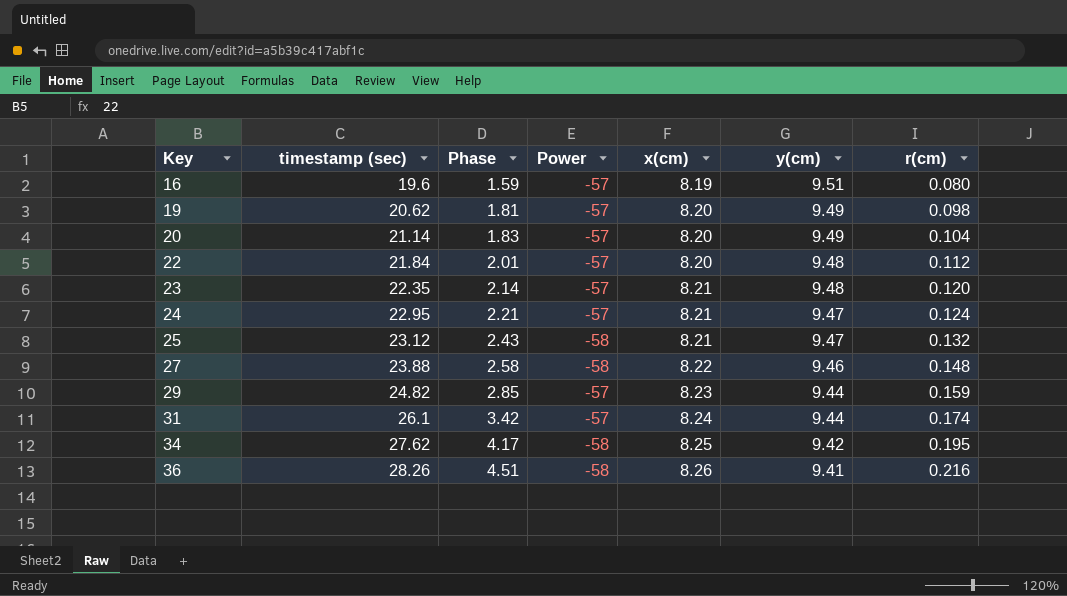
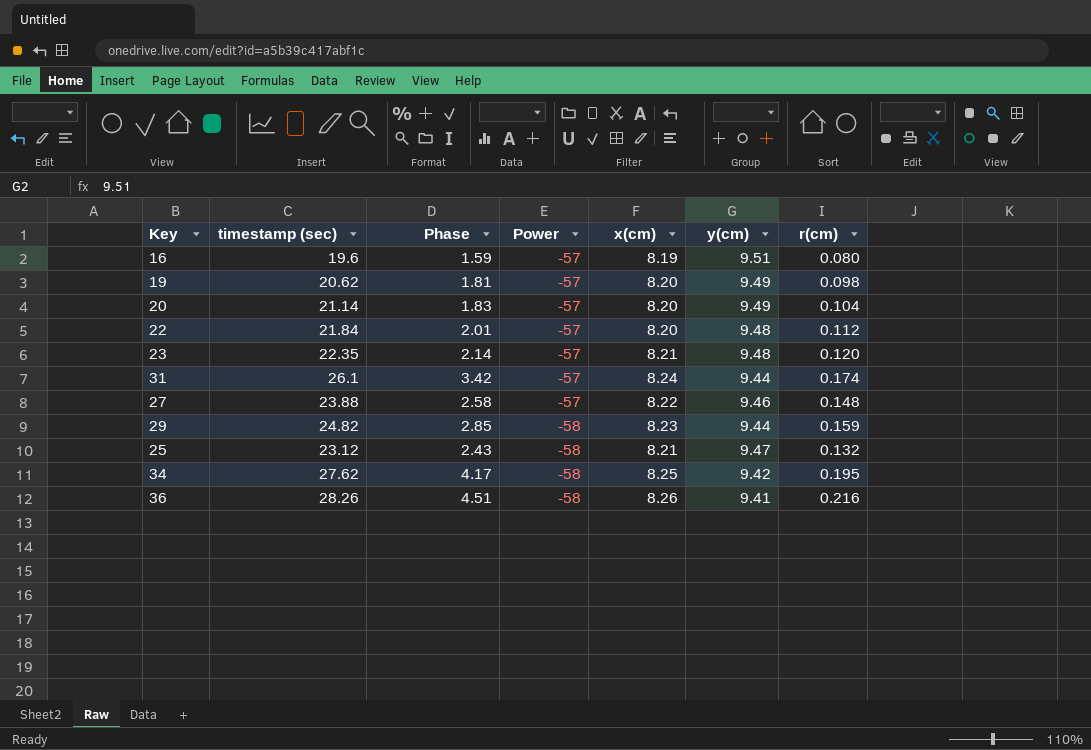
row order: Key ascending -> Power descending
row 24: 22.95 | 2.21 | -57 | 8.21 | 9.47 | 0.124 -> none
27 | Power: -58 -> -57
29 | Power: -57 -> -58

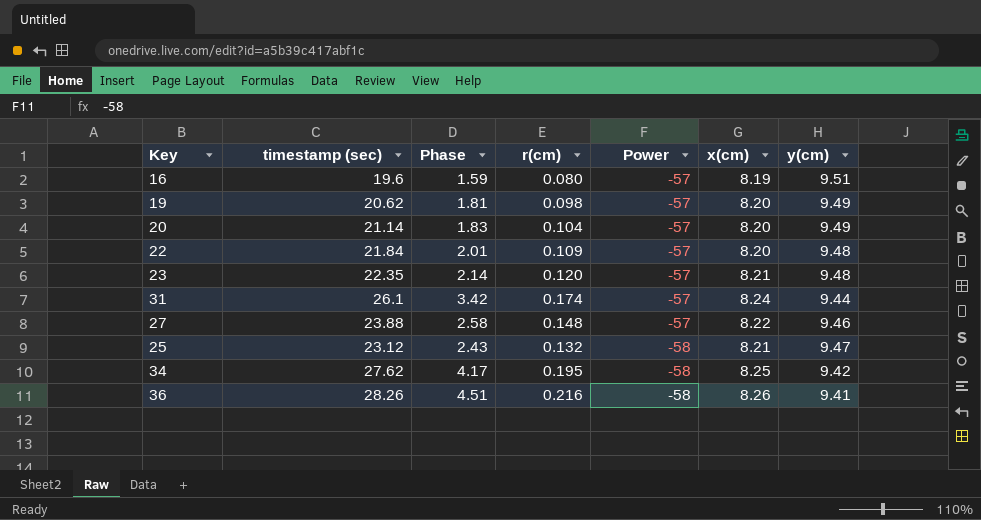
column r(cm) | position: 7 -> 4
row 29: 24.82 | 2.85 | -58 | 8.23 | 9.44 | 0.159 -> none
22 | r(cm): 0.112 -> 0.109

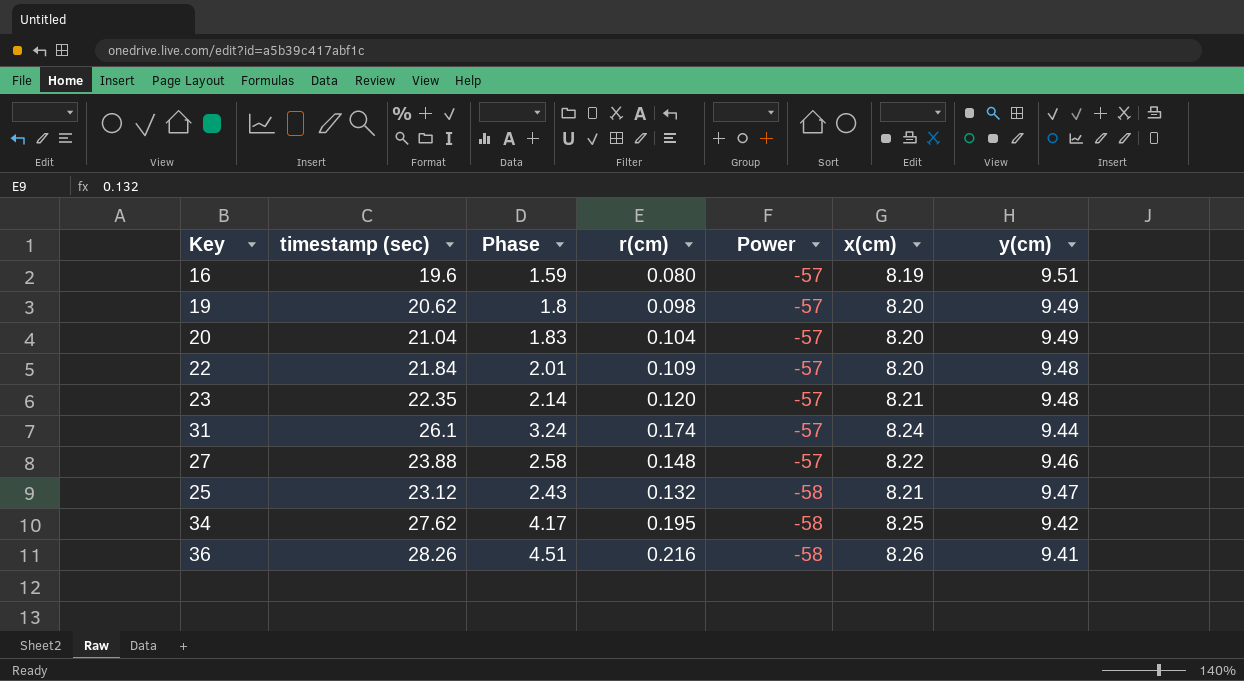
19 | Phase: 1.81 -> 1.8
20 | timestamp (sec): 21.14 -> 21.04
31 | Phase: 3.42 -> 3.24

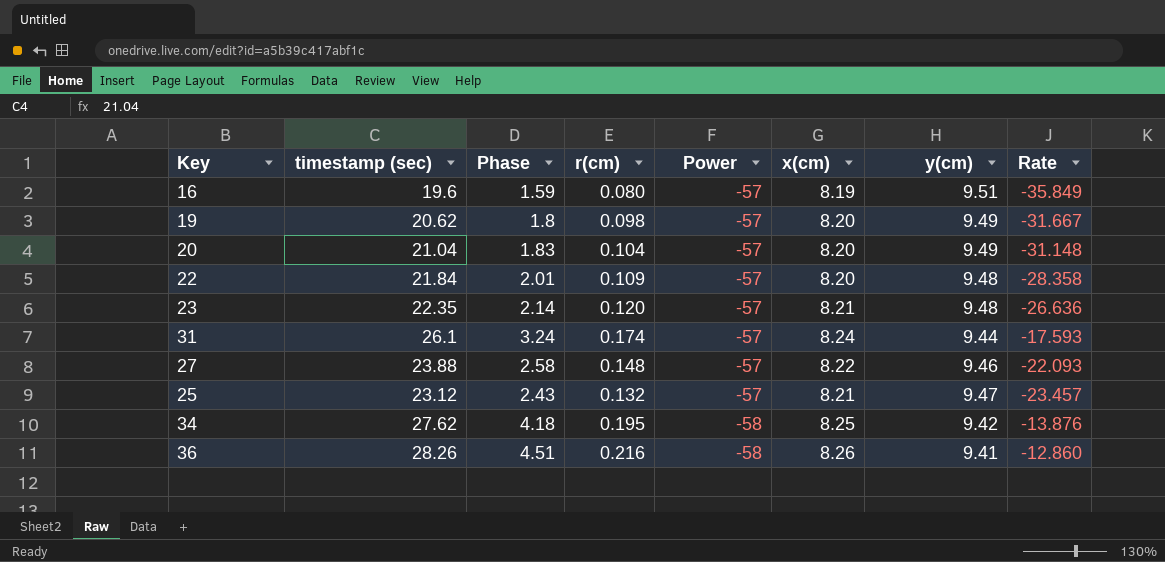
column Rate | formula: none -> [Power] / [Phase]
25 | Power: -58 -> -57
34 | Phase: 4.17 -> 4.18

